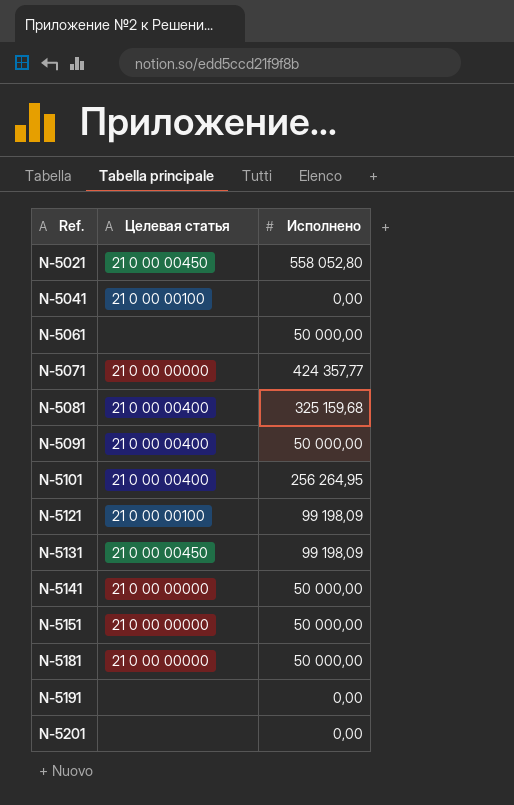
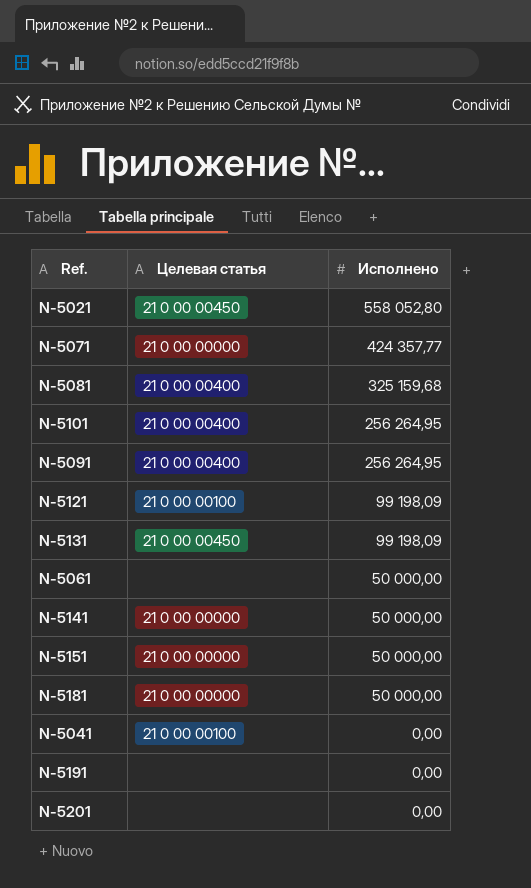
row order: Ref. ascending -> Исполнено descending
N-5091 | Исполнено: 50 000,00 -> 256 264,95

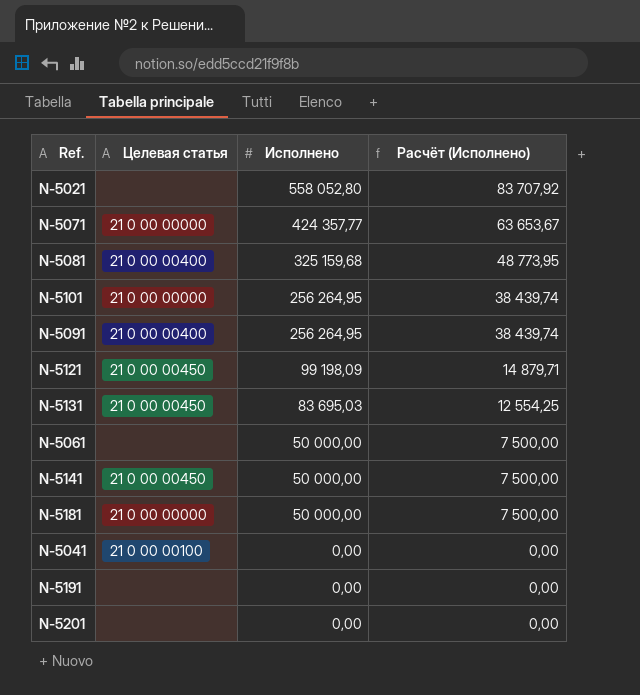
column Расчёт (Исполнено) | formula: none -> [Исполнено] * 0,15
row N-5151: 21 0 00 00000 | 50 000,00 -> none
N-5021 | Целевая статья: 21 0 00 00450 -> none
N-5101 | Целевая статья: 21 0 00 00400 -> 21 0 00 00000
N-5121 | Целевая статья: 21 0 00 00100 -> 21 0 00 00450
N-5131 | Исполнено: 99 198,09 -> 83 695,03
N-5141 | Целевая статья: 21 0 00 00000 -> 21 0 00 00450

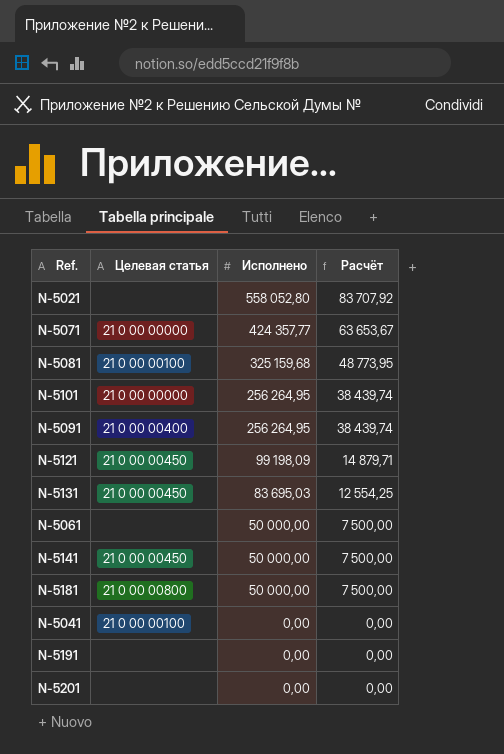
column name: Расчёт (Исполнено) -> Расчёт
N-5081 | Целевая статья: 21 0 00 00400 -> 21 0 00 00100
N-5181 | Целевая статья: 21 0 00 00000 -> 21 0 00 00800

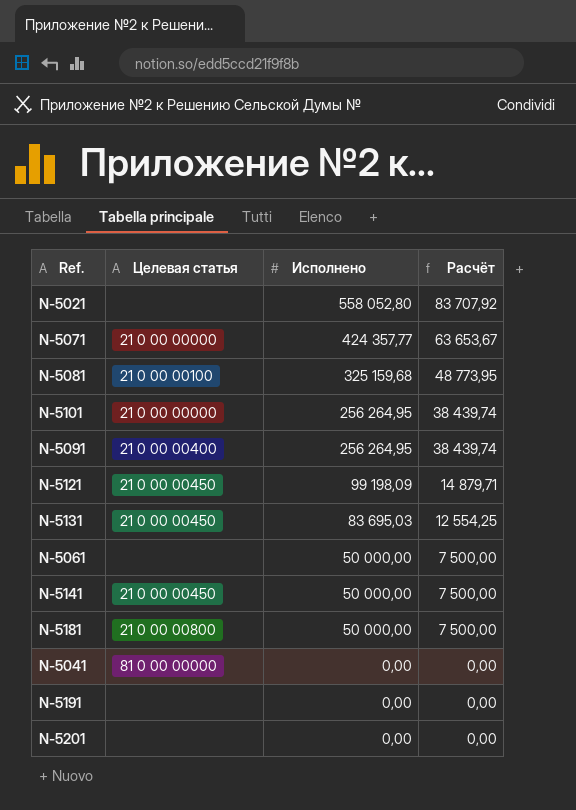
N-5041 | Целевая статья: 21 0 00 00100 -> 81 0 00 00000

